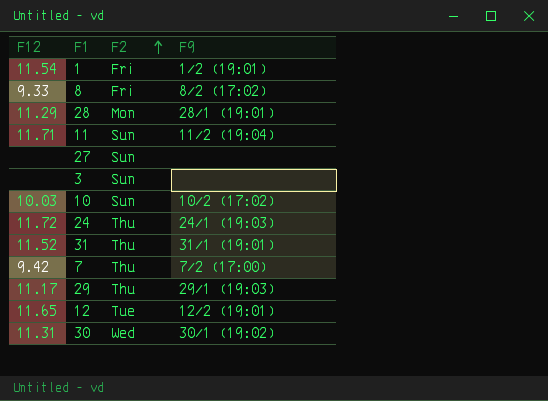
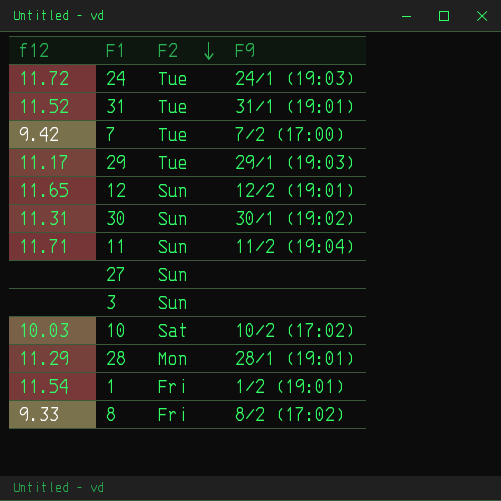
row order: F2 ascending -> F2 descending
column name: F12 -> f12
24 | F2: Thu -> Tue
31 | F2: Thu -> Tue
7 | F2: Thu -> Tue
29 | F2: Thu -> Tue
12 | F2: Tue -> Sun
30 | F2: Wed -> Sun
10 | F2: Sun -> Sat

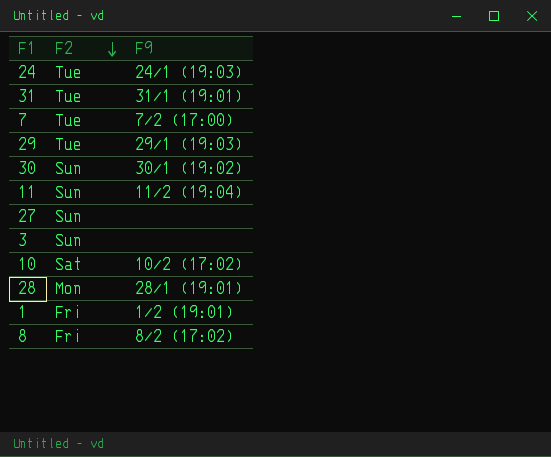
column f12 | position: 1 -> none
row 12: 11.65 | Sun | 12/2 (19:01) -> none

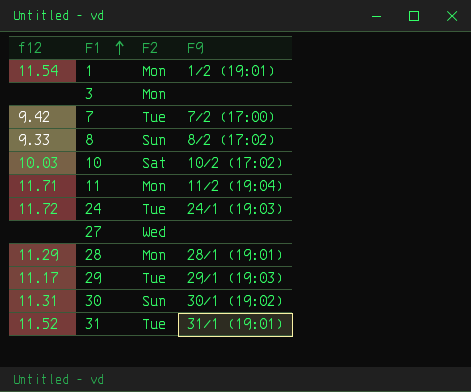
row order: F2 descending -> F1 ascending
column f12 | position: none -> 1
1 | F2: Fri -> Mon
3 | F2: Sun -> Mon
8 | F2: Fri -> Sun
11 | F2: Sun -> Mon
27 | F2: Sun -> Wed

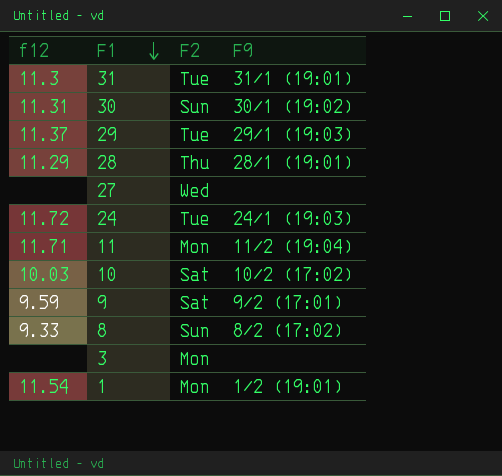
row order: F1 ascending -> F1 descending
row 7: 9.42 | Tue | 7/2 (17:00) -> none
31 | f12: 11.52 -> 11.3
29 | f12: 11.17 -> 11.37
28 | F2: Mon -> Thu
row 9: none -> 9.59 | Sat | 9/2 (17:01)

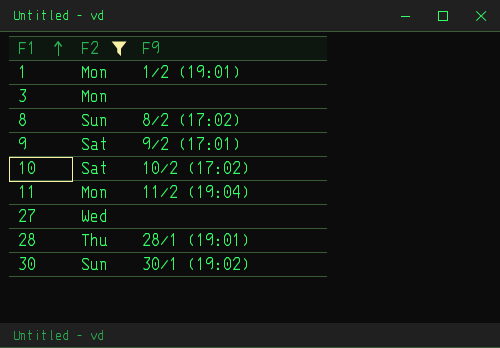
filter: none -> F2 != Tue
row order: F1 descending -> F1 ascending
column f12 | position: 1 -> none

